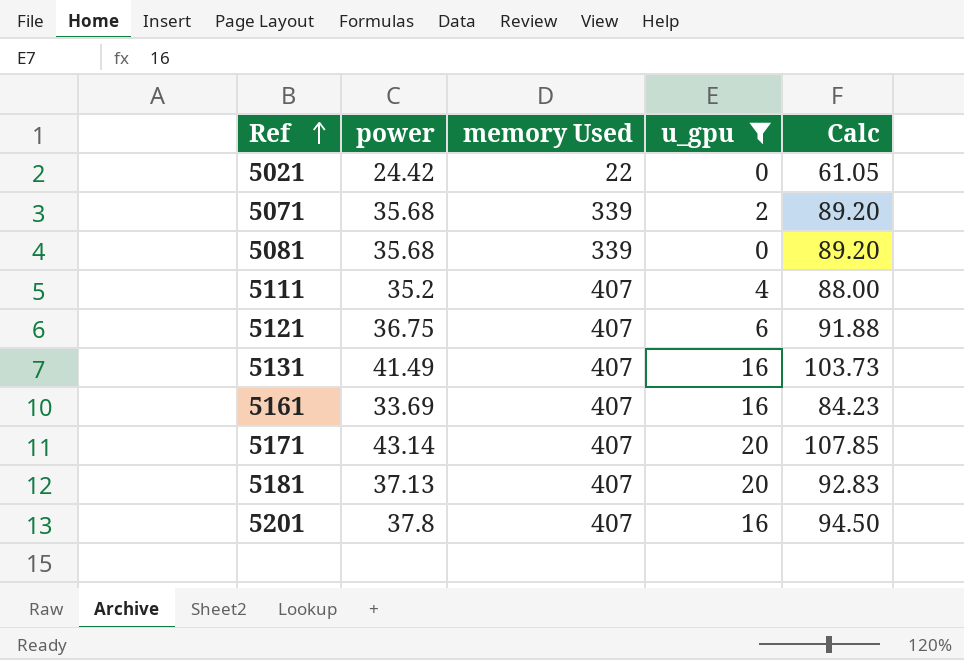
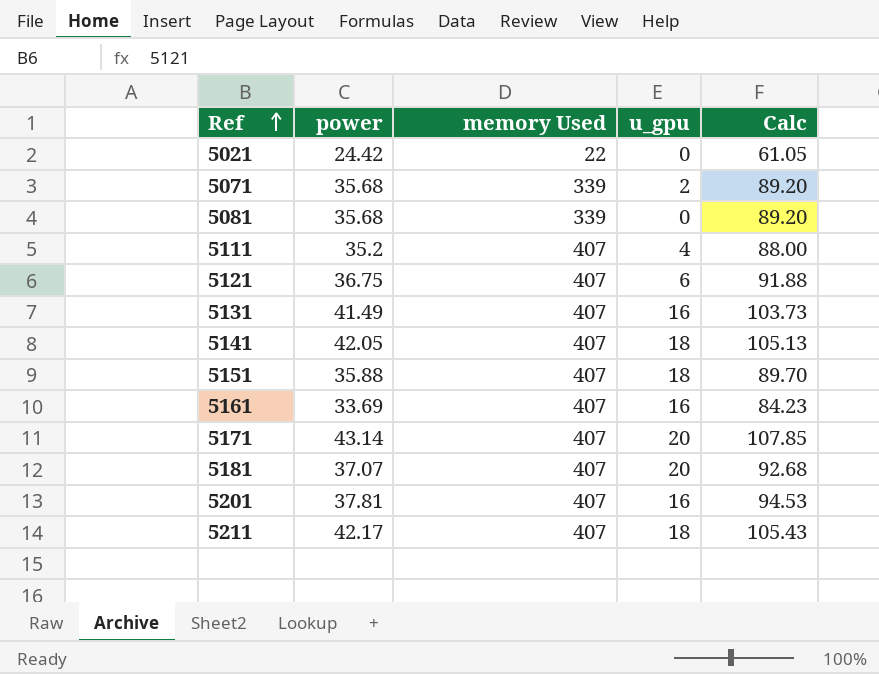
filter: u_gpu != 18 -> none
5181 | power: 37.13 -> 37.07
5181 | Calc: 92.83 -> 92.68
5201 | power: 37.8 -> 37.81
5201 | Calc: 94.50 -> 94.53

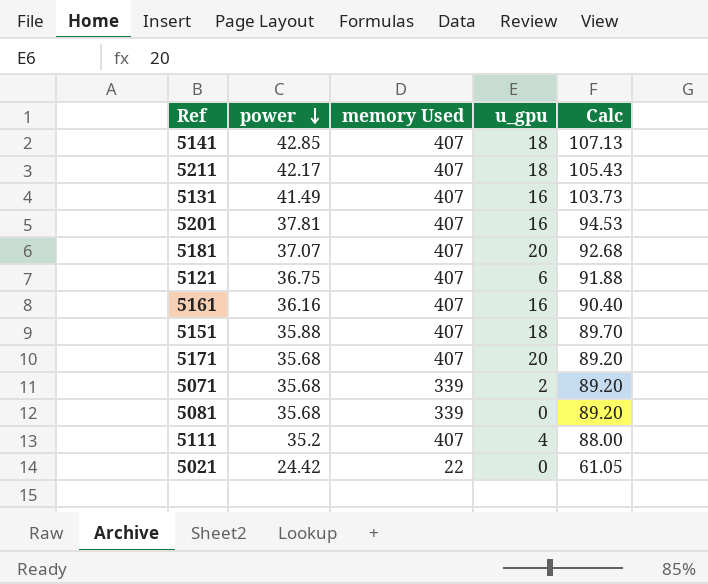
row order: Ref ascending -> power descending
5141 | power: 42.05 -> 42.85
5141 | Calc: 105.13 -> 107.13
5161 | power: 33.69 -> 36.16
5161 | Calc: 84.23 -> 90.40
5171 | power: 43.14 -> 35.68
5171 | Calc: 107.85 -> 89.20

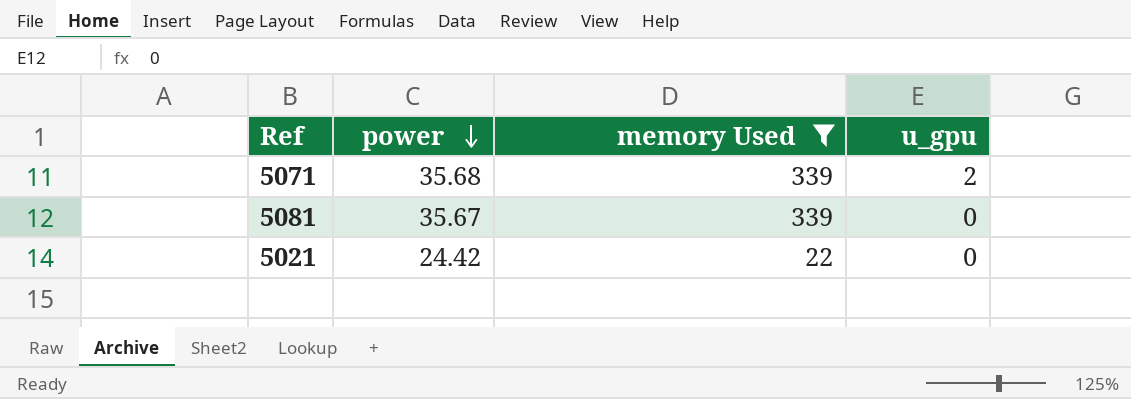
filter: none -> memory Used != 407
column Calc | formula: [power] * 2.5 -> none
5081 | power: 35.68 -> 35.67

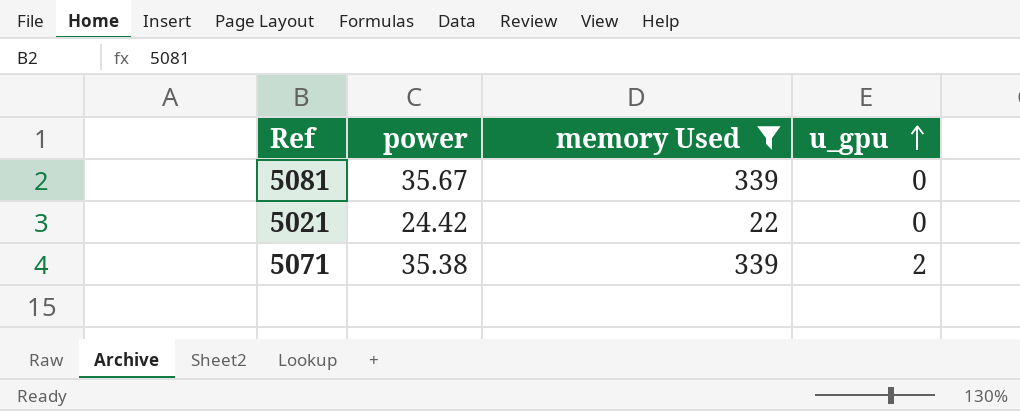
row order: power descending -> u_gpu ascending
5071 | power: 35.68 -> 35.38

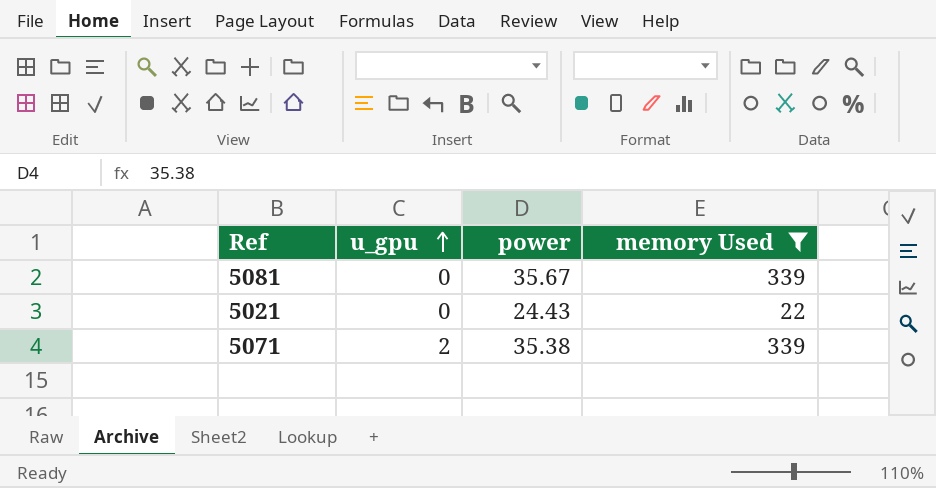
column u_gpu | position: 4 -> 2
5021 | power: 24.42 -> 24.43

